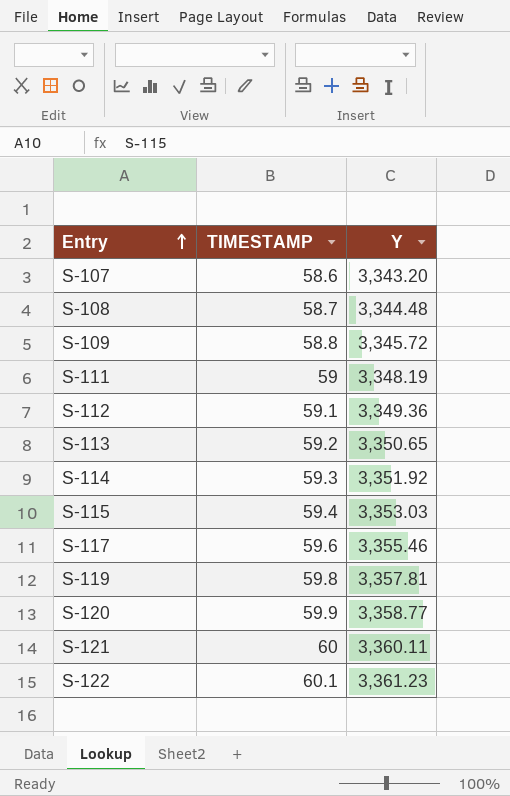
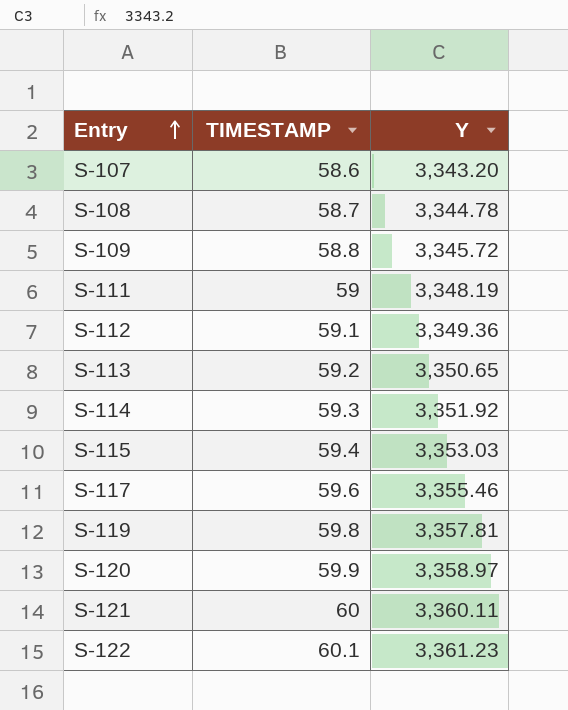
S-108 | Y: 3,344.48 -> 3,344.78
S-120 | Y: 3,358.77 -> 3,358.97

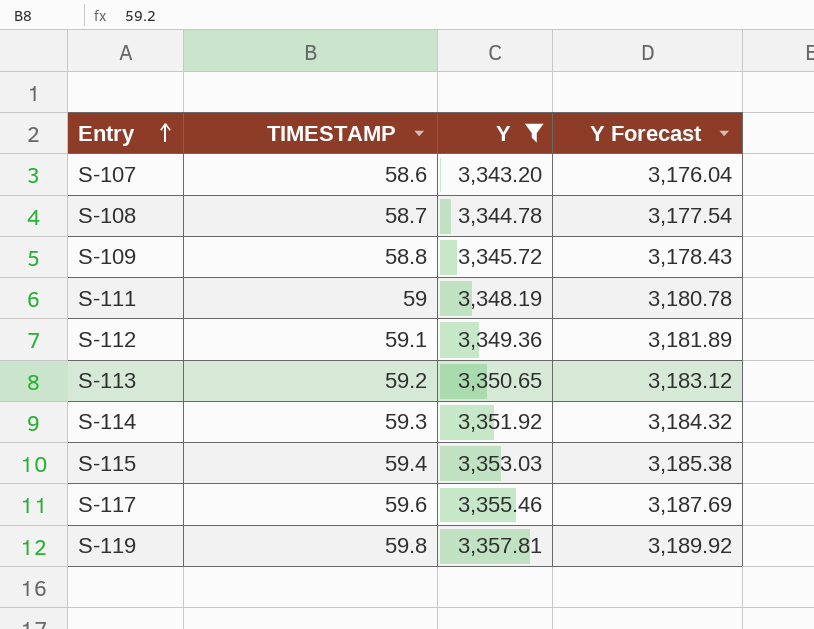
filter: none -> Y <= 3,357.81
column Y Forecast | formula: none -> [Y] * 0.95

